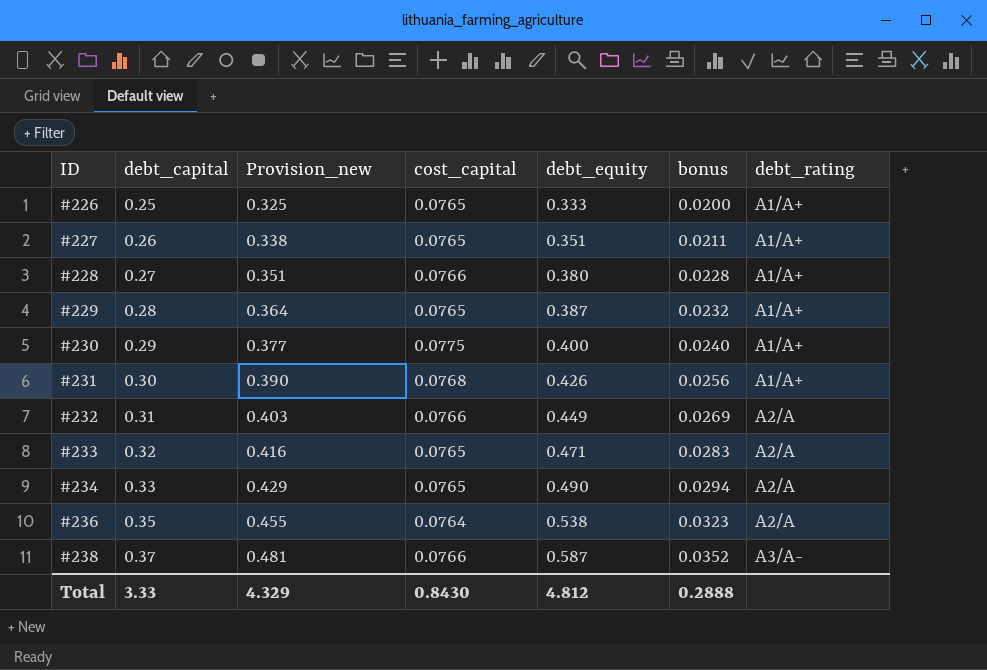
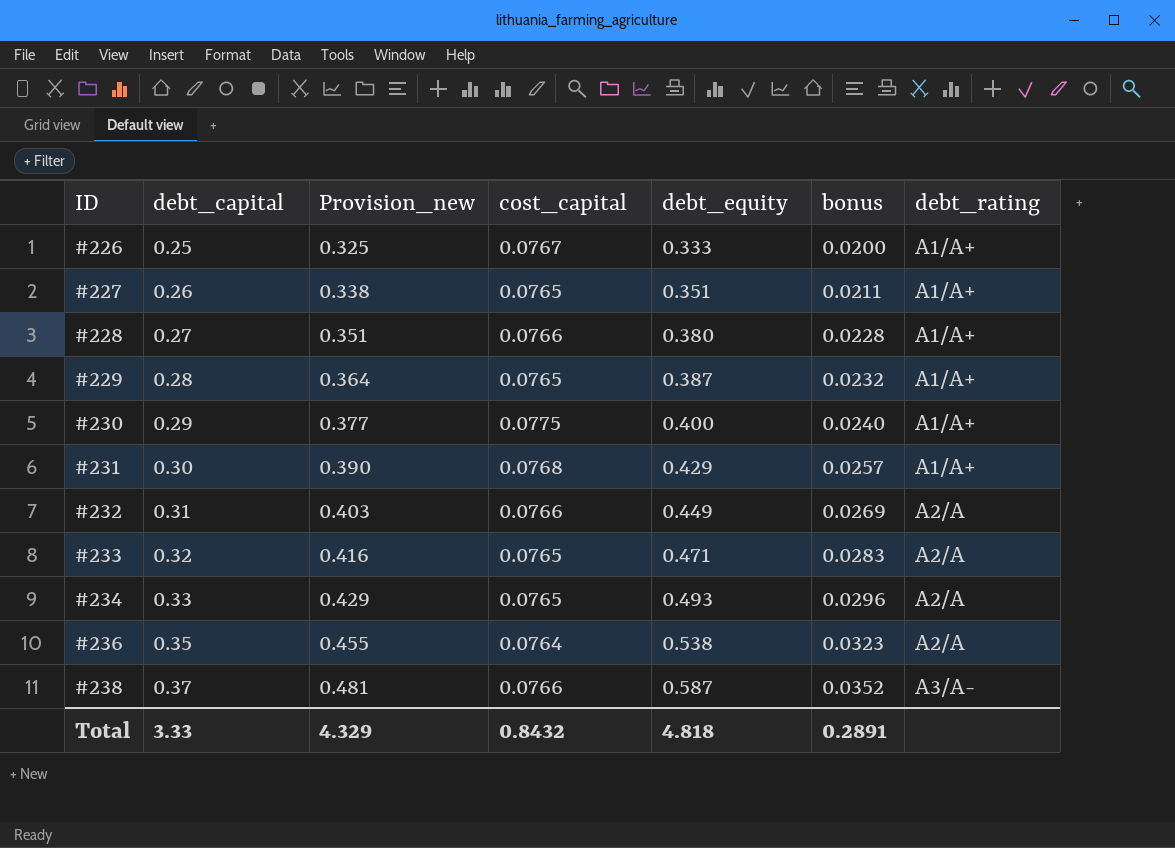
#226 | cost_capital: 0.0765 -> 0.0767
#231 | debt_equity: 0.426 -> 0.429
#231 | bonus: 0.0256 -> 0.0257
#234 | debt_equity: 0.490 -> 0.493
#234 | bonus: 0.0294 -> 0.0296
Total | cost_capital: 0.8430 -> 0.8432
Total | debt_equity: 4.812 -> 4.818
Total | bonus: 0.2888 -> 0.2891

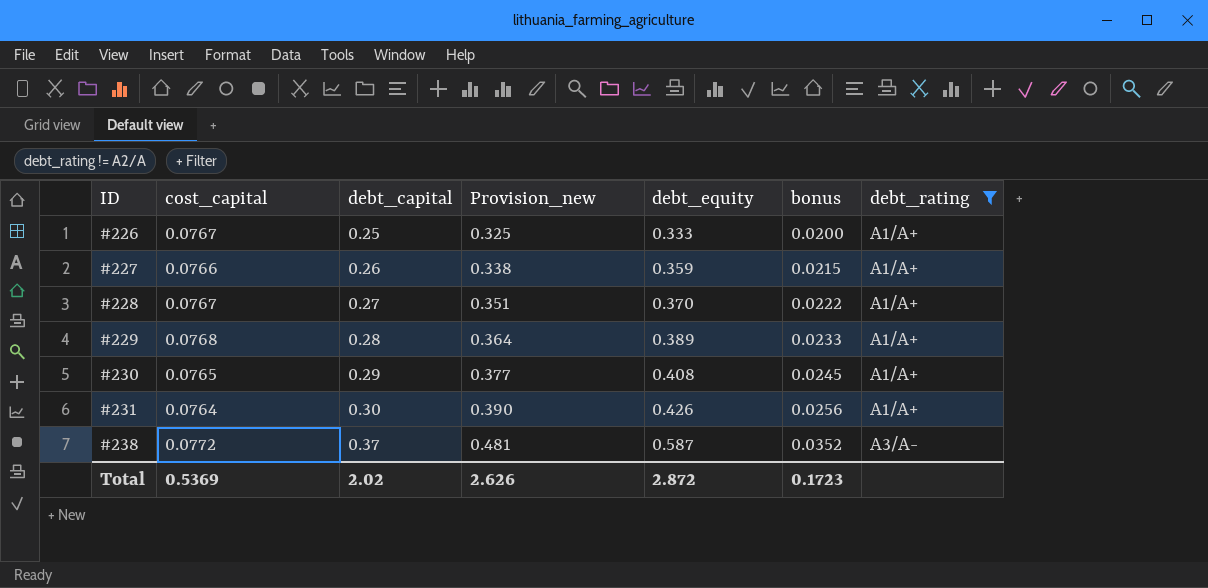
filter: none -> debt_rating != A2/A
column cost_capital | position: 4 -> 2
#227 | cost_capital: 0.0765 -> 0.0766
#227 | debt_equity: 0.351 -> 0.359
#227 | bonus: 0.0211 -> 0.0215
#228 | cost_capital: 0.0766 -> 0.0767
#228 | debt_equity: 0.380 -> 0.370
#228 | bonus: 0.0228 -> 0.0222
#229 | cost_capital: 0.0765 -> 0.0768
#229 | debt_equity: 0.387 -> 0.389
#229 | bonus: 0.0232 -> 0.0233
#230 | cost_capital: 0.0775 -> 0.0765
#230 | debt_equity: 0.400 -> 0.408
#230 | bonus: 0.0240 -> 0.0245
#231 | cost_capital: 0.0768 -> 0.0764
#231 | debt_equity: 0.429 -> 0.426
#231 | bonus: 0.0257 -> 0.0256
#238 | cost_capital: 0.0766 -> 0.0772
Total | cost_capital: 0.8432 -> 0.5369
Total | debt_capital: 3.33 -> 2.02
Total | Provision_new: 4.329 -> 2.626
Total | debt_equity: 4.818 -> 2.872
Total | bonus: 0.2891 -> 0.1723

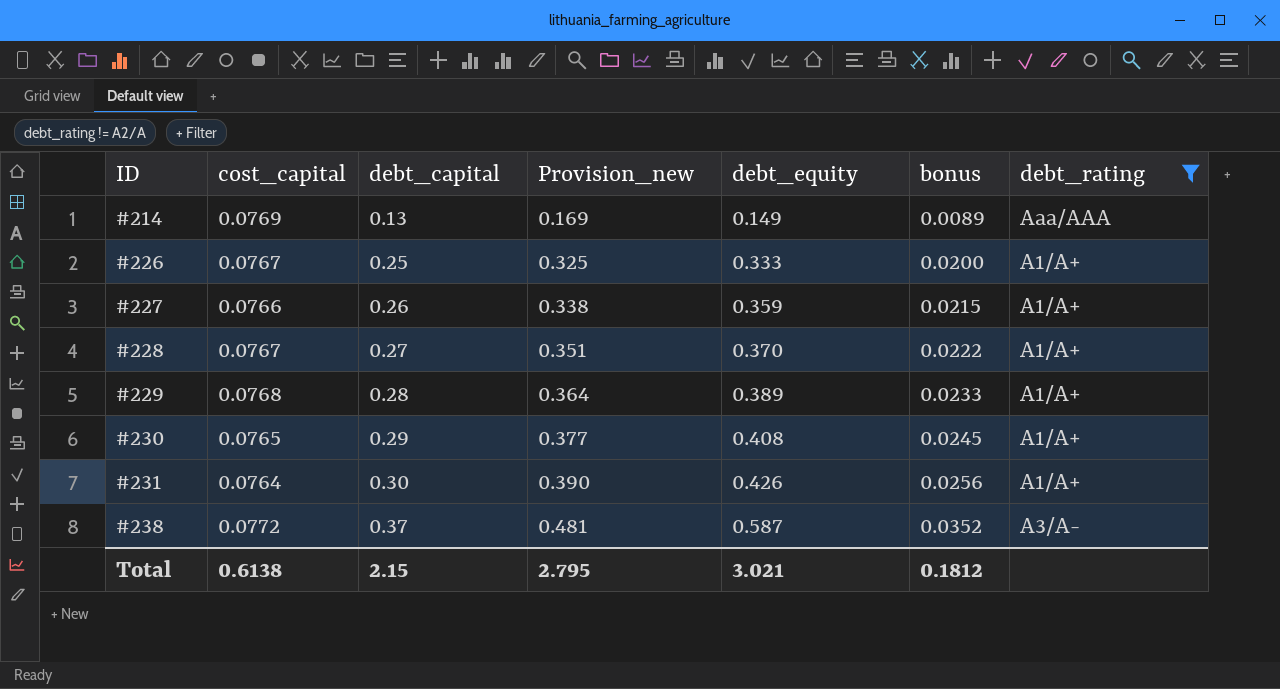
row #214: none -> 0.0769 | 0.13 | 0.169 | 0.149 | 0.0089 | Aaa/AAA
Total | cost_capital: 0.5369 -> 0.6138
Total | debt_capital: 2.02 -> 2.15
Total | Provision_new: 2.626 -> 2.795
Total | debt_equity: 2.872 -> 3.021
Total | bonus: 0.1723 -> 0.1812

